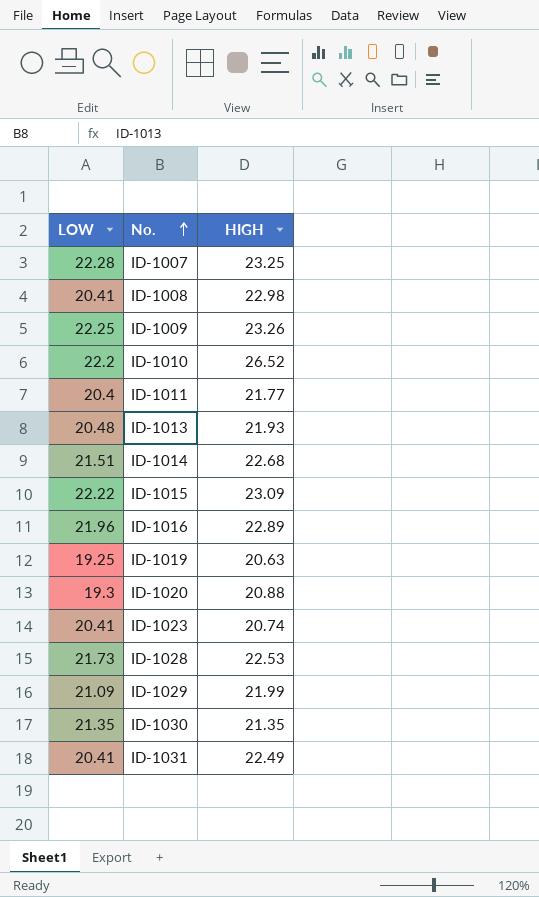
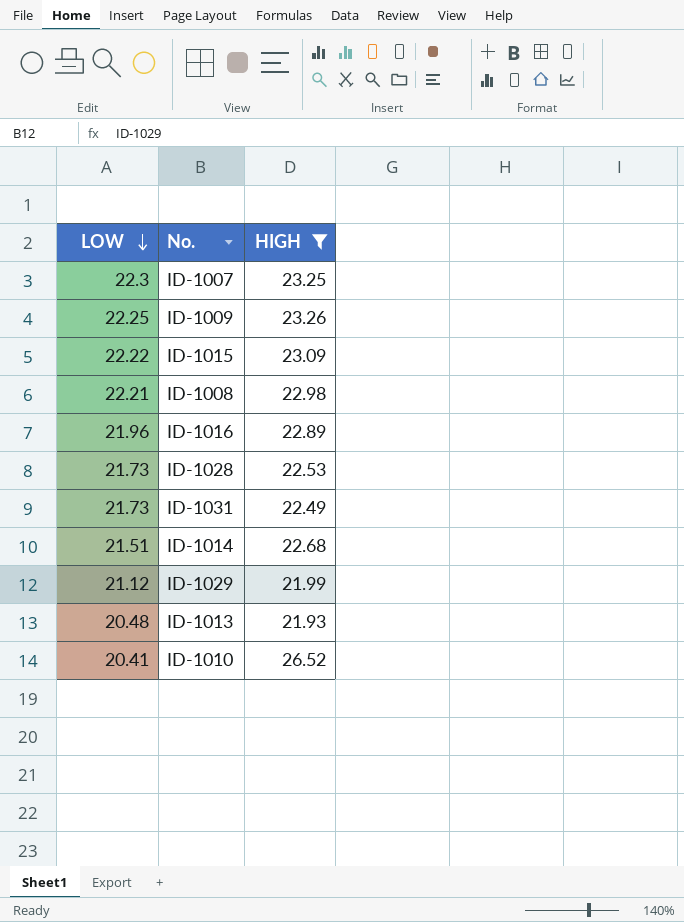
filter: none -> HIGH >= 21.93
row order: No. ascending -> LOW descending
ID-1007 | LOW: 22.28 -> 22.3
ID-1008 | LOW: 20.41 -> 22.21
ID-1031 | LOW: 20.41 -> 21.73
ID-1029 | LOW: 21.09 -> 21.12
ID-1010 | LOW: 22.2 -> 20.41

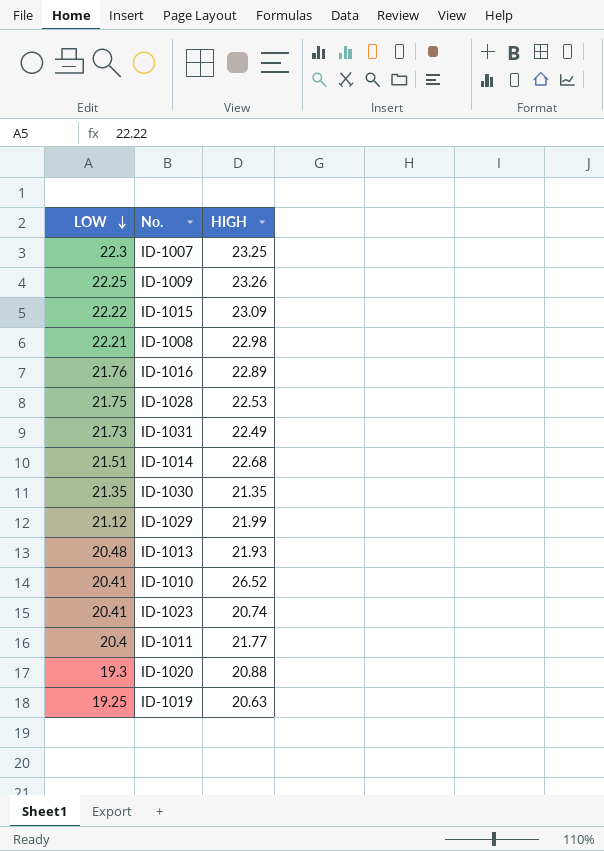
filter: HIGH >= 21.93 -> none
ID-1016 | LOW: 21.96 -> 21.76
ID-1028 | LOW: 21.73 -> 21.75

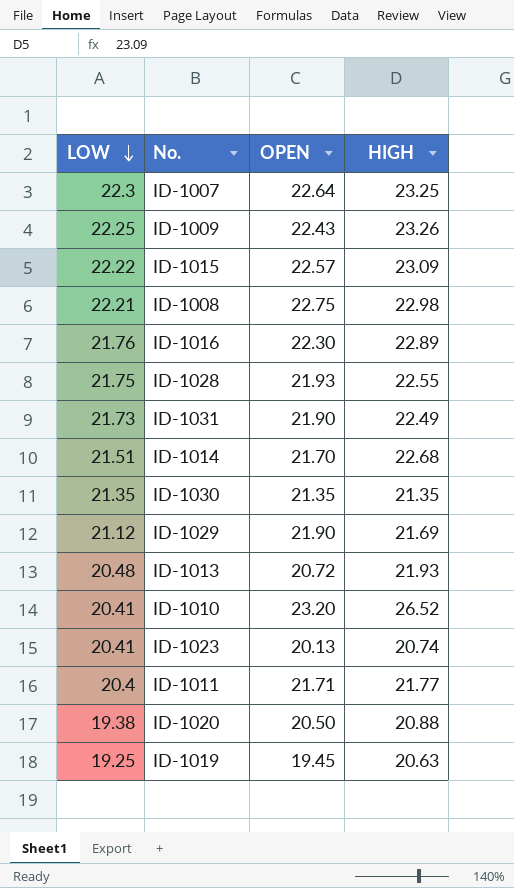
column OPEN | position: none -> 3
ID-1028 | HIGH: 22.53 -> 22.55
ID-1029 | HIGH: 21.99 -> 21.69
ID-1020 | LOW: 19.3 -> 19.38

